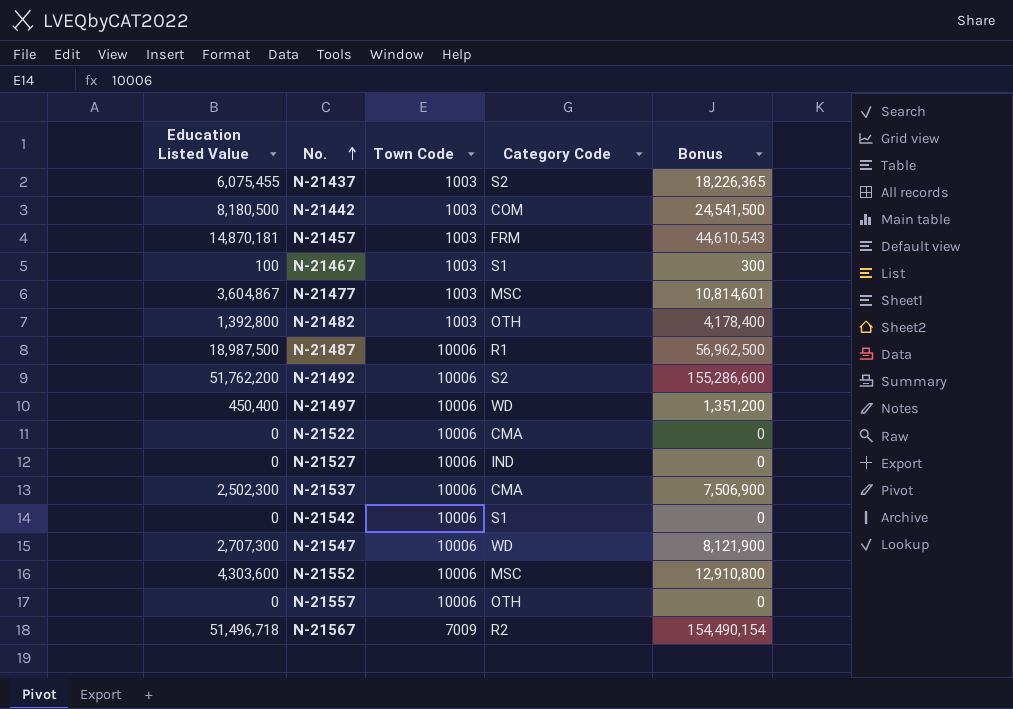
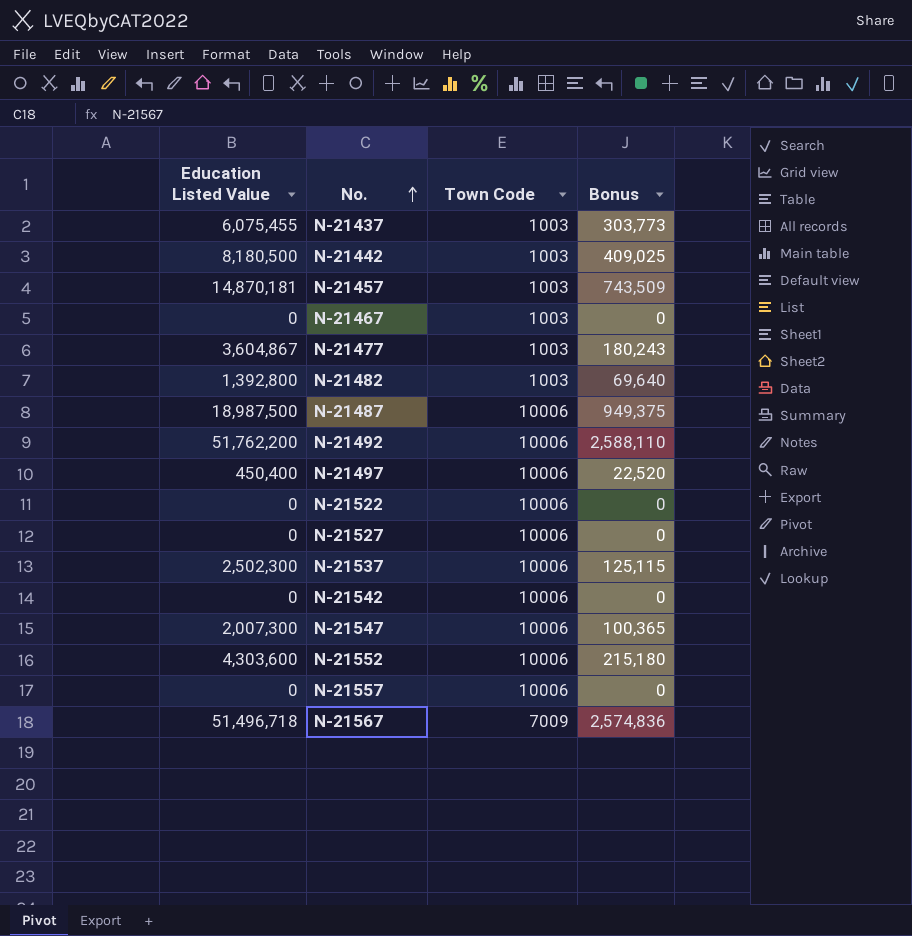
column Category Code | position: 4 -> none
column Bonus | formula: [Education Listed Value] * 3 -> [Education Listed Value] * 0.05
N-21467 | Education Listed Value: 100 -> 0
N-21547 | Education Listed Value: 2,707,300 -> 2,007,300

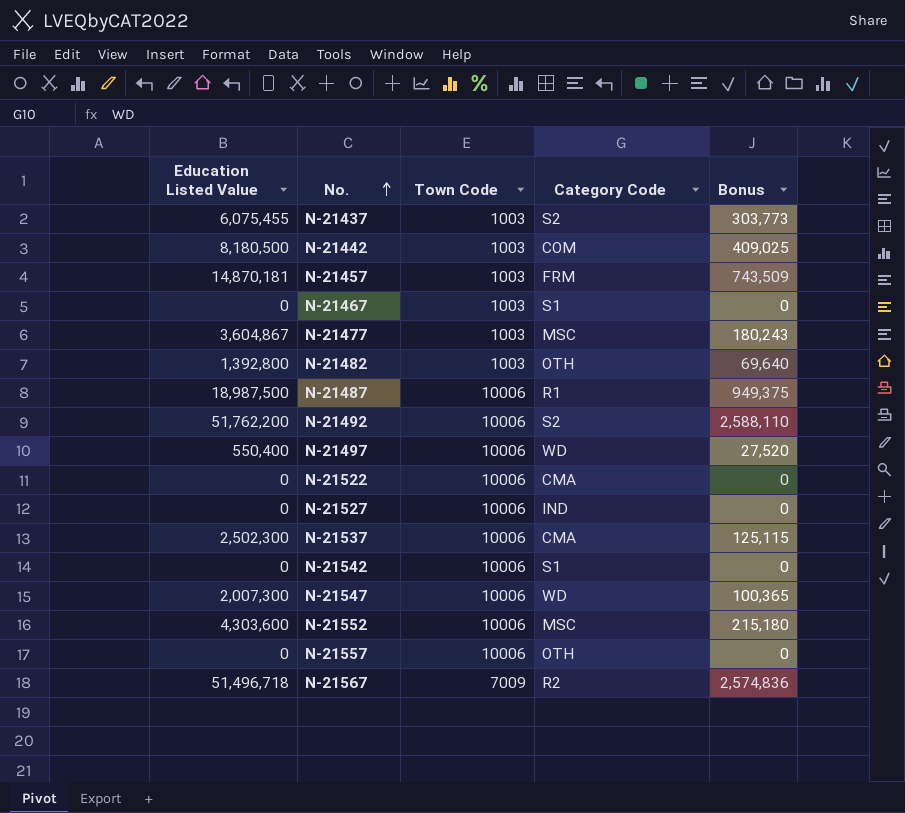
column Category Code | position: none -> 4
N-21497 | Education Listed Value: 450,400 -> 550,400
N-21497 | Bonus: 22,520 -> 27,520

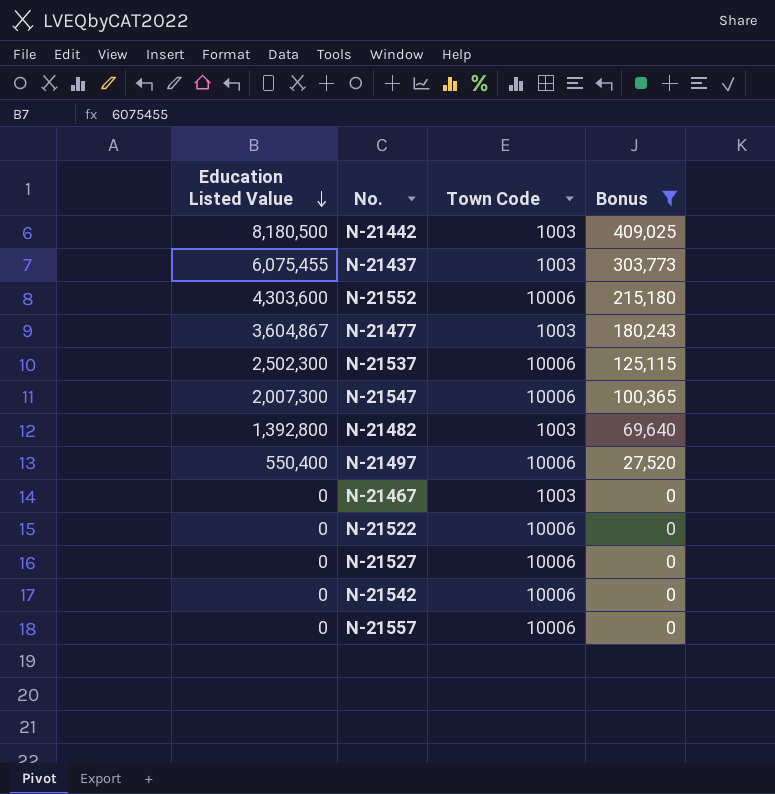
filter: none -> Bonus <= 409,025
row order: No. ascending -> Education Listed Value descending
column Category Code | position: 4 -> none

